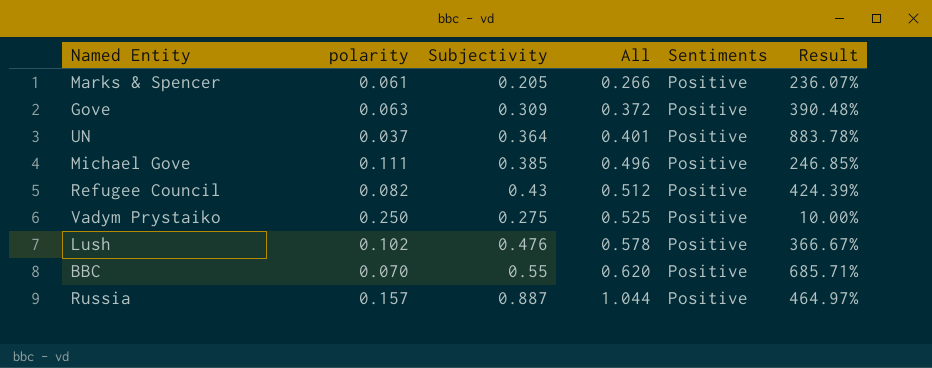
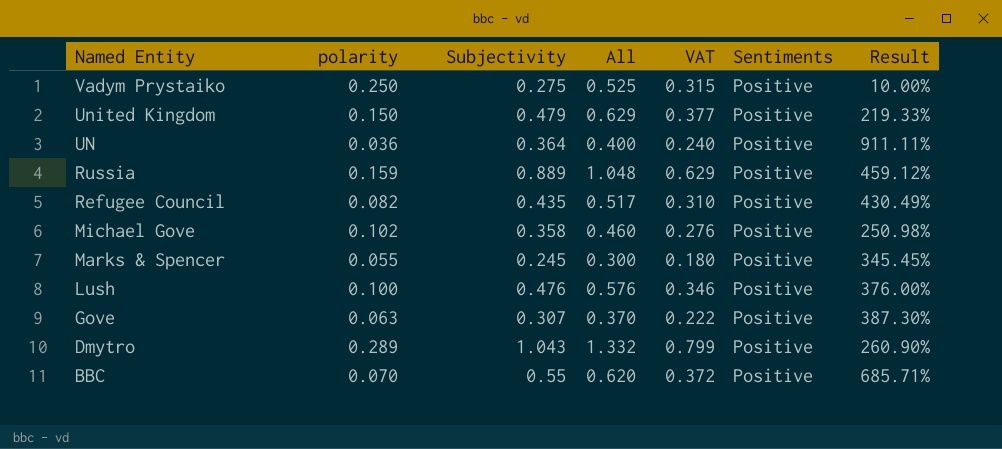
row order: All ascending -> Named Entity descending
column VAT | formula: none -> [All] * 0.6
row United Kingdom: none -> 0.150 | 0.479 | 0.629 | 0.377 | Positive | 219.33%
UN | polarity: 0.037 -> 0.036
UN | All: 0.401 -> 0.400
UN | Result: 883.78% -> 911.11%
Russia | polarity: 0.157 -> 0.159
Russia | Subjectivity: 0.887 -> 0.889
Russia | All: 1.044 -> 1.048
Russia | Result: 464.97% -> 459.12%
Refugee Council | Subjectivity: 0.43 -> 0.435
Refugee Council | All: 0.512 -> 0.517
Refugee Council | Result: 424.39% -> 430.49%
Michael Gove | polarity: 0.111 -> 0.102
Michael Gove | Subjectivity: 0.385 -> 0.358
Michael Gove | All: 0.496 -> 0.460
Michael Gove | Result: 246.85% -> 250.98%
Marks & Spencer | polarity: 0.061 -> 0.055
Marks & Spencer | Subjectivity: 0.205 -> 0.245
Marks & Spencer | All: 0.266 -> 0.300
Marks & Spencer | Result: 236.07% -> 345.45%
Lush | polarity: 0.102 -> 0.100
Lush | All: 0.578 -> 0.576
Lush | Result: 366.67% -> 376.00%
Gove | Subjectivity: 0.309 -> 0.307
Gove | All: 0.372 -> 0.370
Gove | Result: 390.48% -> 387.30%
row Dmytro: none -> 0.289 | 1.043 | 1.332 | 0.799 | Positive | 260.90%

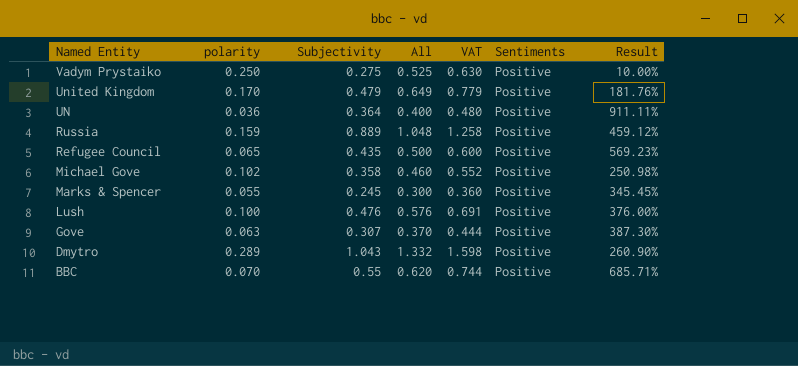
column VAT | formula: [All] * 0.6 -> [All] * 1.2
United Kingdom | polarity: 0.150 -> 0.170
United Kingdom | All: 0.629 -> 0.649
United Kingdom | Result: 219.33% -> 181.76%
Refugee Council | polarity: 0.082 -> 0.065
Refugee Council | All: 0.517 -> 0.500
Refugee Council | Result: 430.49% -> 569.23%

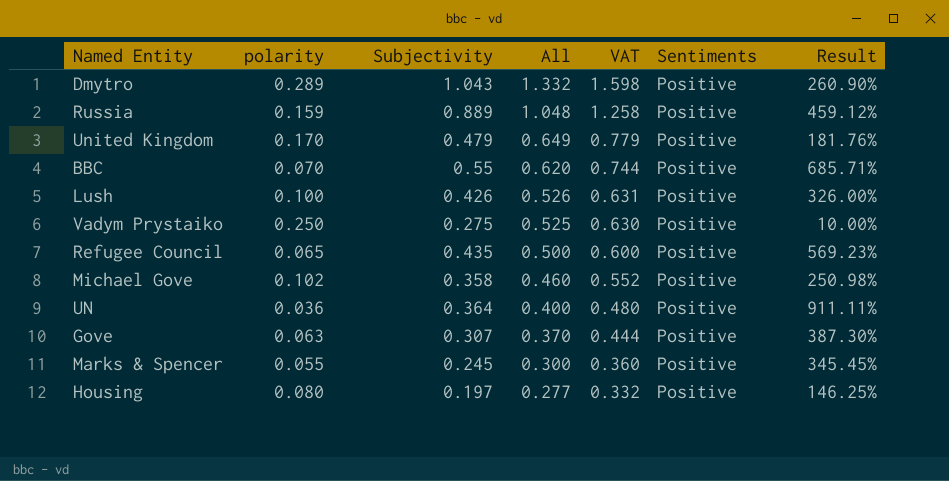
row order: Named Entity descending -> All descending
Lush | Subjectivity: 0.476 -> 0.426
Lush | All: 0.576 -> 0.526
Lush | VAT: 0.691 -> 0.631
Lush | Result: 376.00% -> 326.00%
row Housing: none -> 0.080 | 0.197 | 0.277 | 0.332 | Positive | 146.25%

